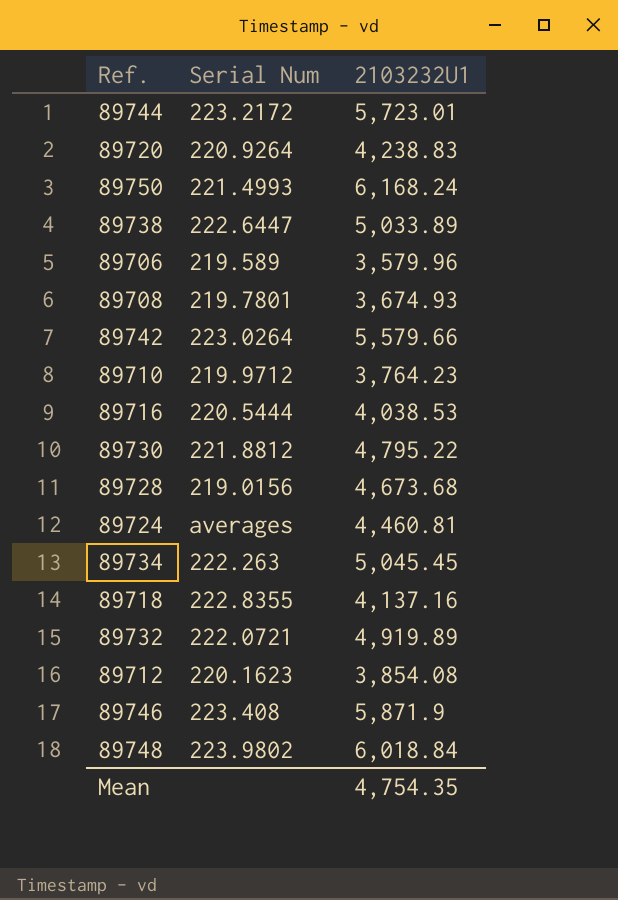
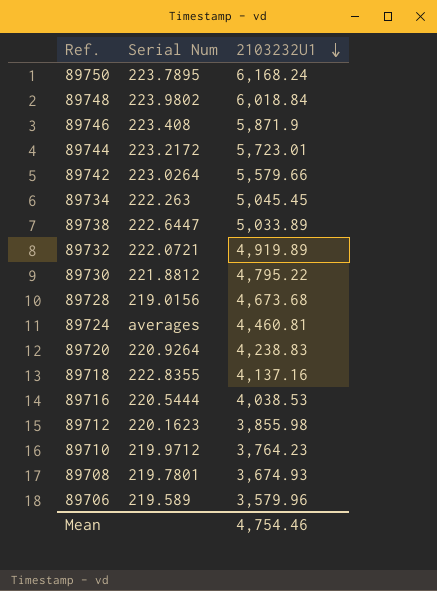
row order: none -> 2103232U1 descending
89750 | Serial Num: 221.4993 -> 223.7895
89712 | 2103232U1: 3,854.08 -> 3,855.98
Mean | 2103232U1: 4,754.35 -> 4,754.46

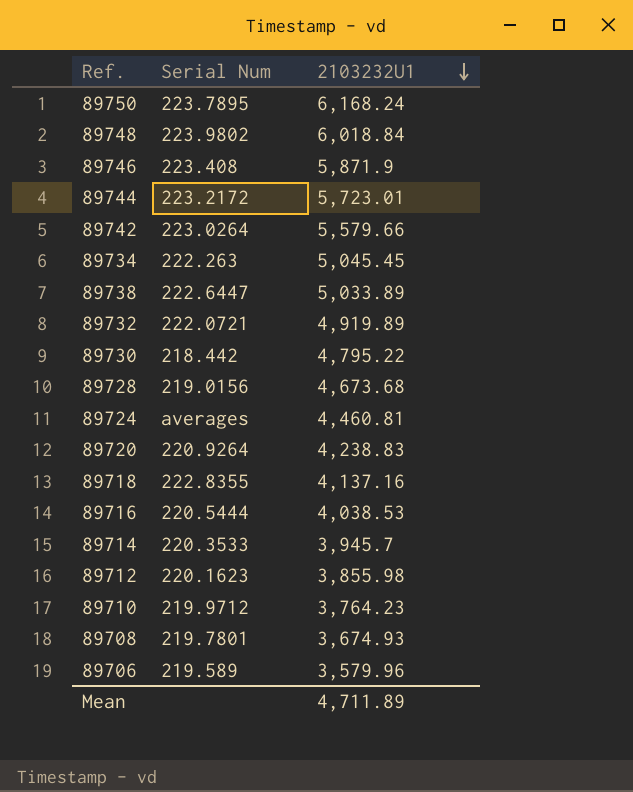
89730 | Serial Num: 221.8812 -> 218.442
row 89714: none -> 220.3533 | 3,945.7
Mean | 2103232U1: 4,754.46 -> 4,711.89

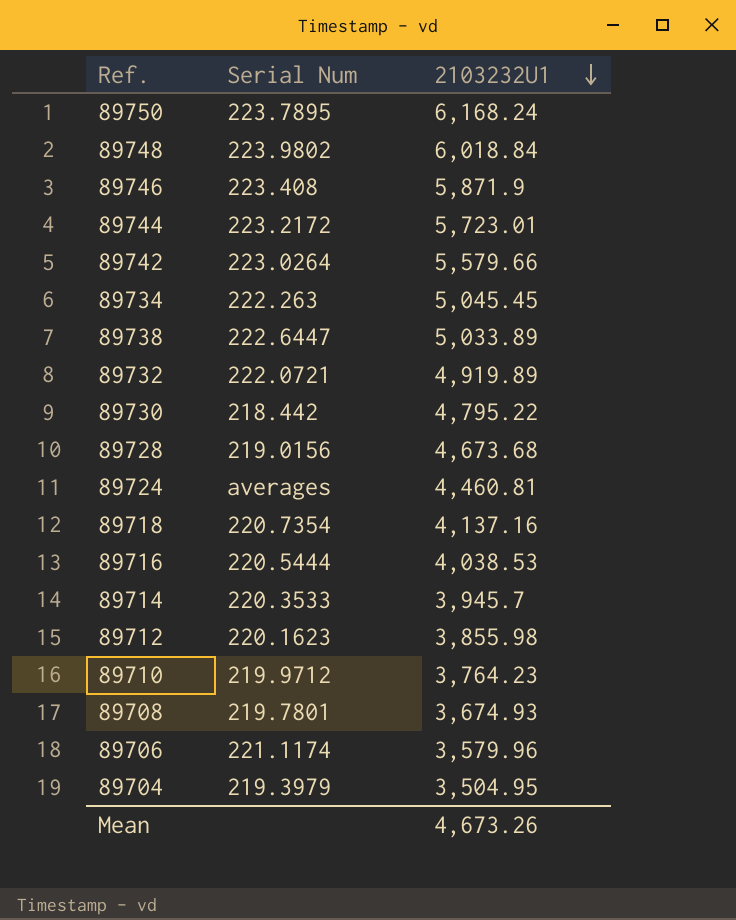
row 89720: 220.9264 | 4,238.83 -> none
89718 | Serial Num: 222.8355 -> 220.7354
89706 | Serial Num: 219.589 -> 221.1174
row 89704: none -> 219.3979 | 3,504.95
Mean | 2103232U1: 4,711.89 -> 4,673.26

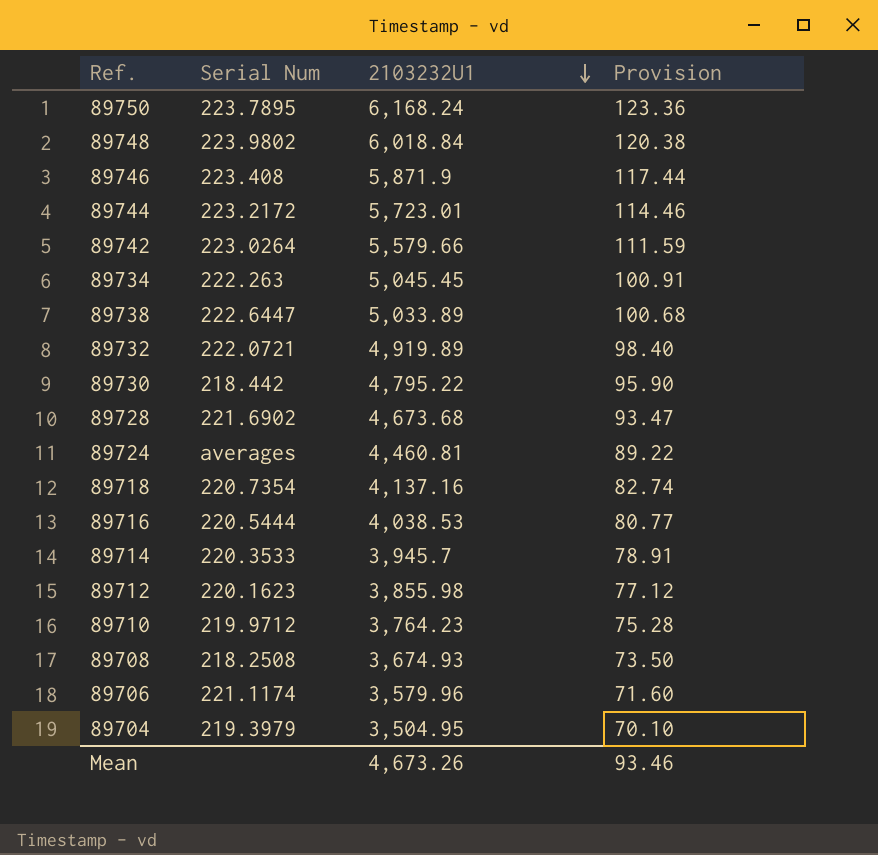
column Provision | formula: none -> [2103232U1] * 0.02
89728 | Serial Num: 219.0156 -> 221.6902
89708 | Serial Num: 219.7801 -> 218.2508

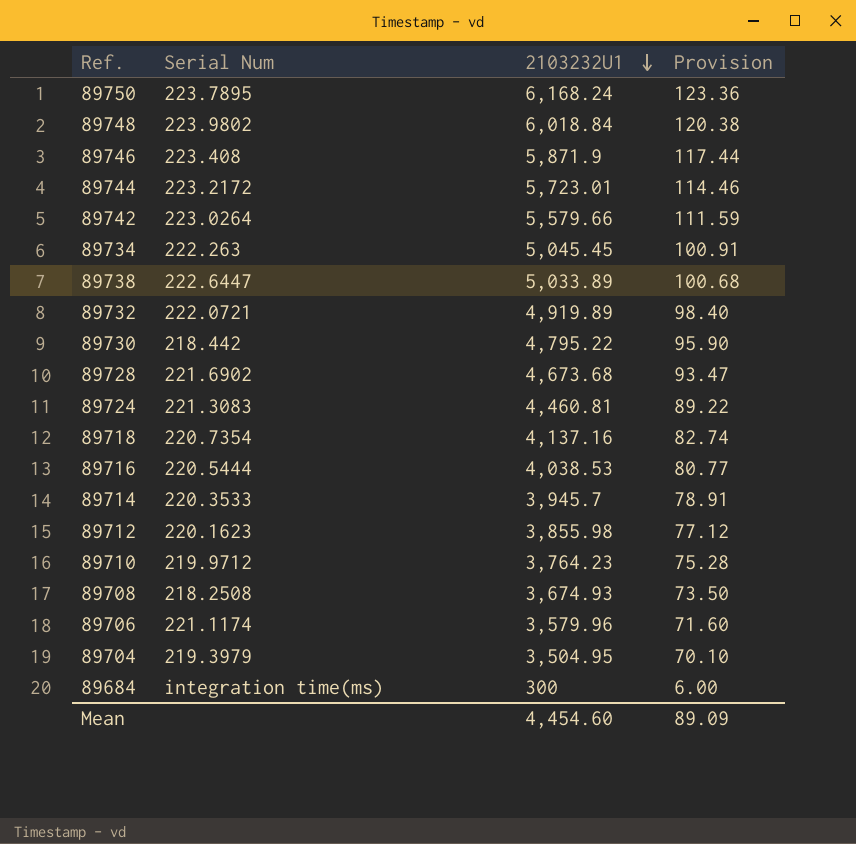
89724 | Serial Num: averages -> 221.3083
row 89684: none -> integration time(ms) | 300 | 6.00
Mean | 2103232U1: 4,673.26 -> 4,454.60
Mean | Provision: 93.46 -> 89.09

